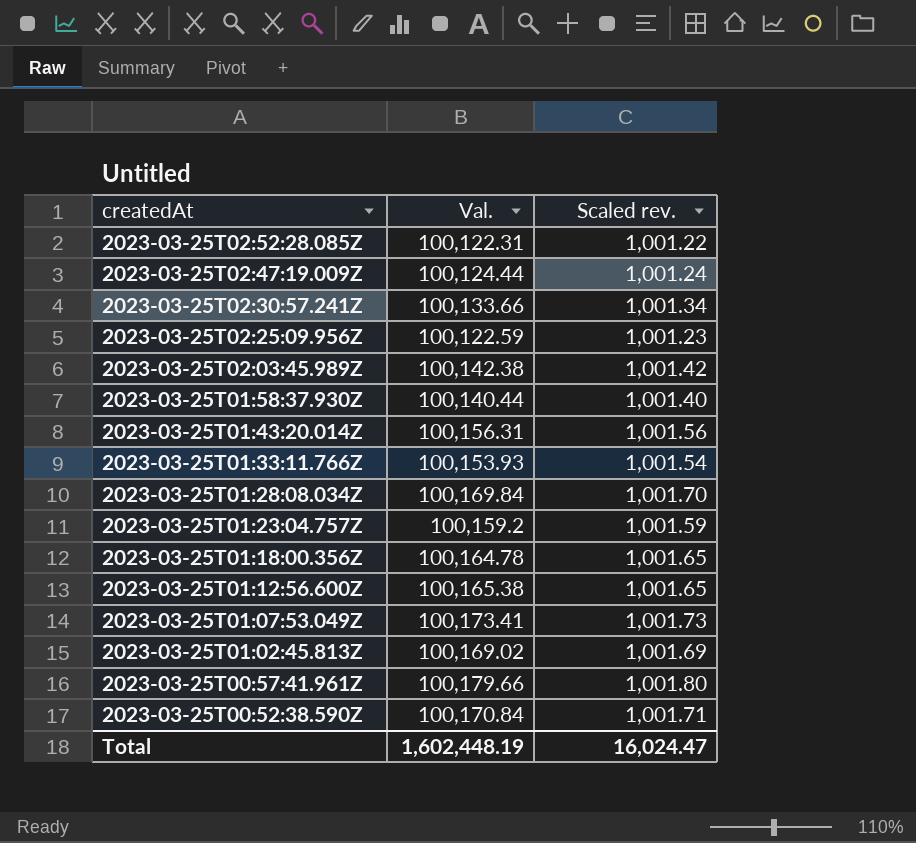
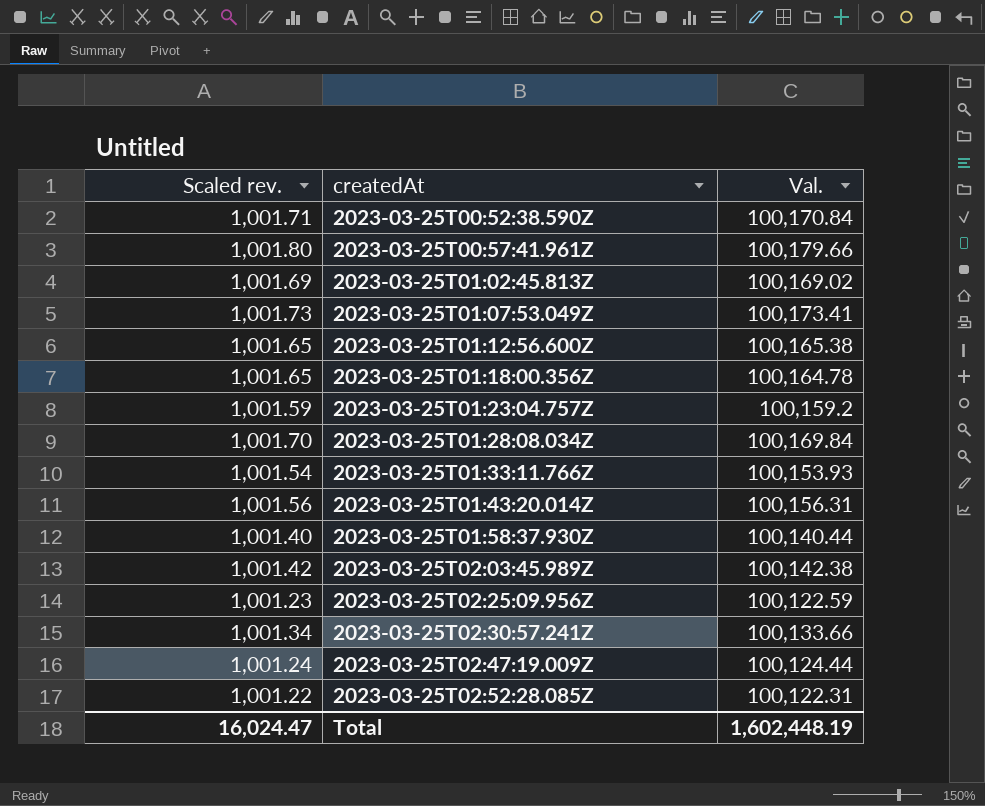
row order: createdAt descending -> createdAt ascending
column Scaled rev. | position: 3 -> 1

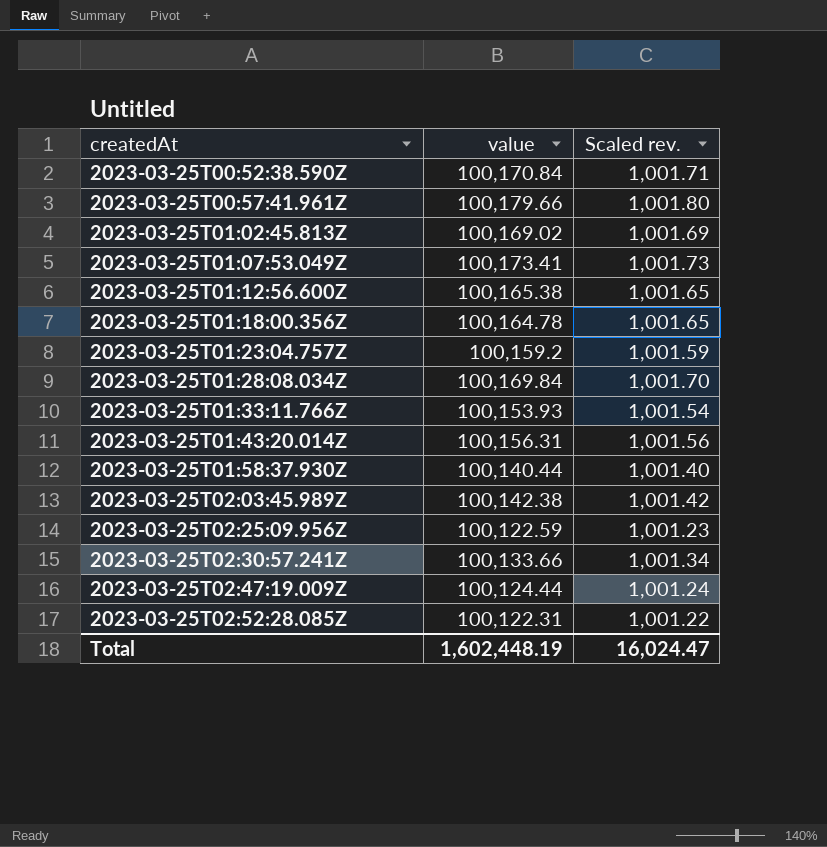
column name: Val. -> value
column Scaled rev. | position: 1 -> 3

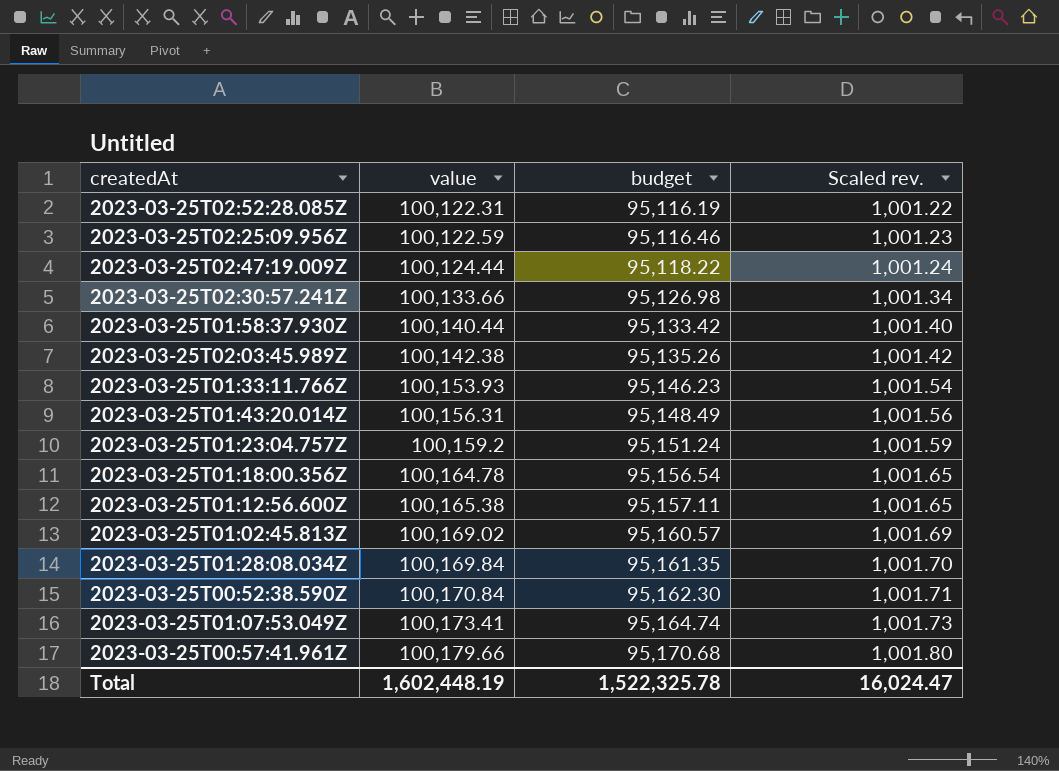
row order: createdAt ascending -> value ascending
column budget | formula: none -> [value] * 0.95

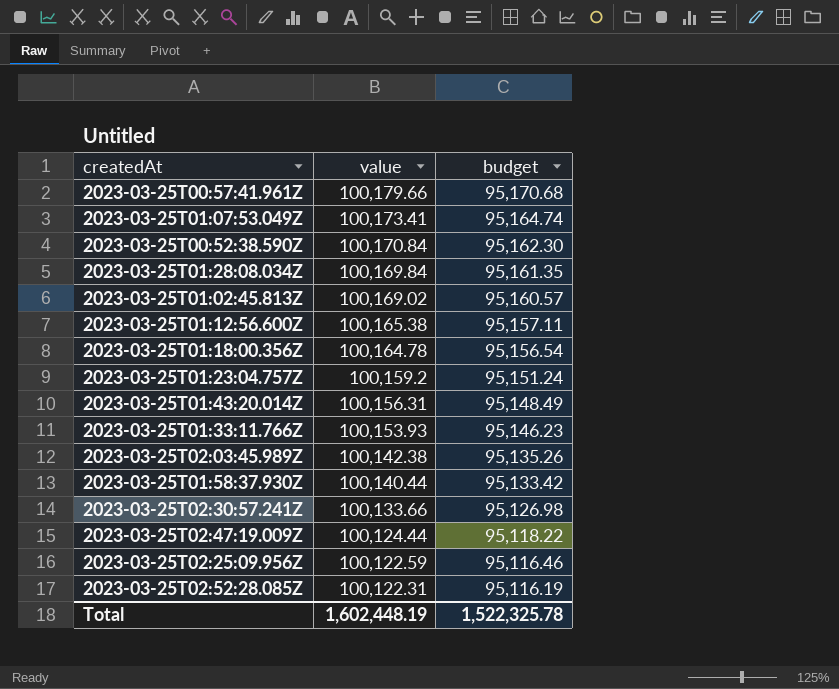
row order: value ascending -> value descending
column Scaled rev. | formula: [value] * 0.01 -> none

